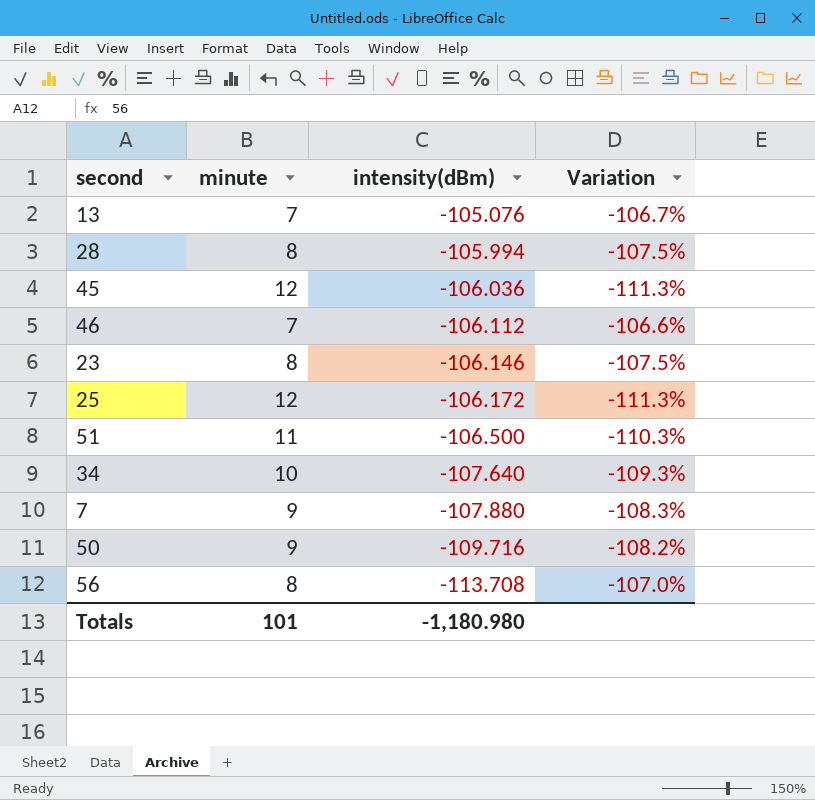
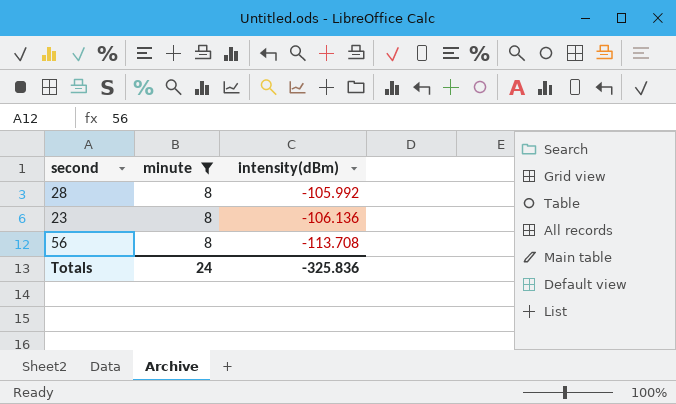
filter: none -> minute = 8
column Variation | formula: ([minute] - [intensity(dBm)]) / [intensity(dBm)] -> none
28 | intensity(dBm): -105.994 -> -105.992
23 | intensity(dBm): -106.146 -> -106.136
Totals | minute: 101 -> 24
Totals | intensity(dBm): -1,180.980 -> -325.836

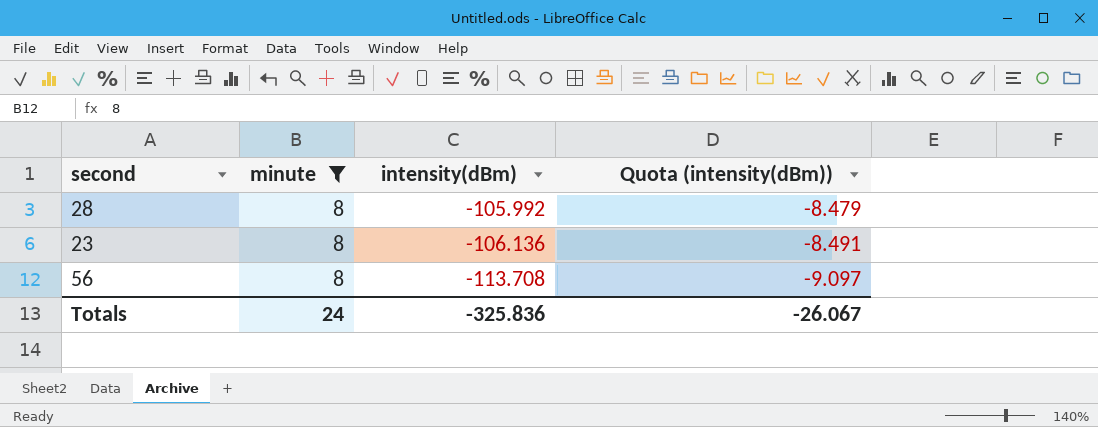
column Quota (intensity(dBm)) | formula: none -> [intensity(dBm)] * 0.08

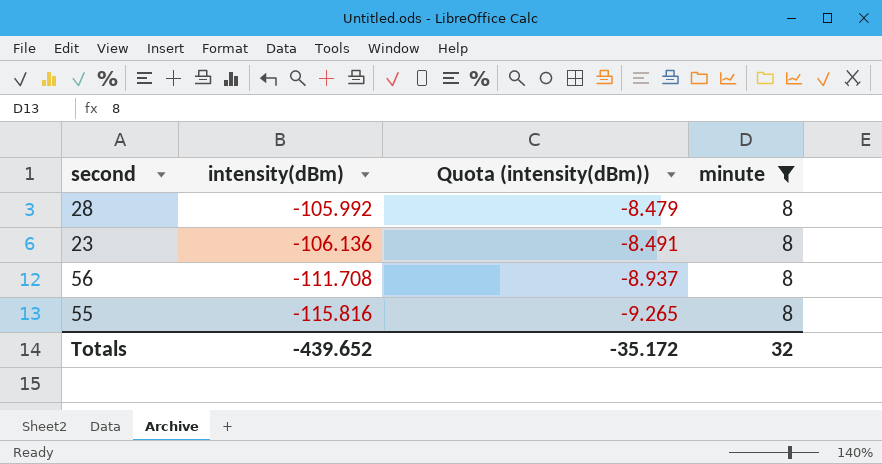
column minute | position: 2 -> 4
56 | intensity(dBm): -113.708 -> -111.708
56 | Quota (intensity(dBm)): -9.097 -> -8.937
row 55: none -> -115.816 | -9.265 | 8
Totals | intensity(dBm): -325.836 -> -439.652
Totals | Quota (intensity(dBm)): -26.067 -> -35.172
Totals | minute: 24 -> 32

